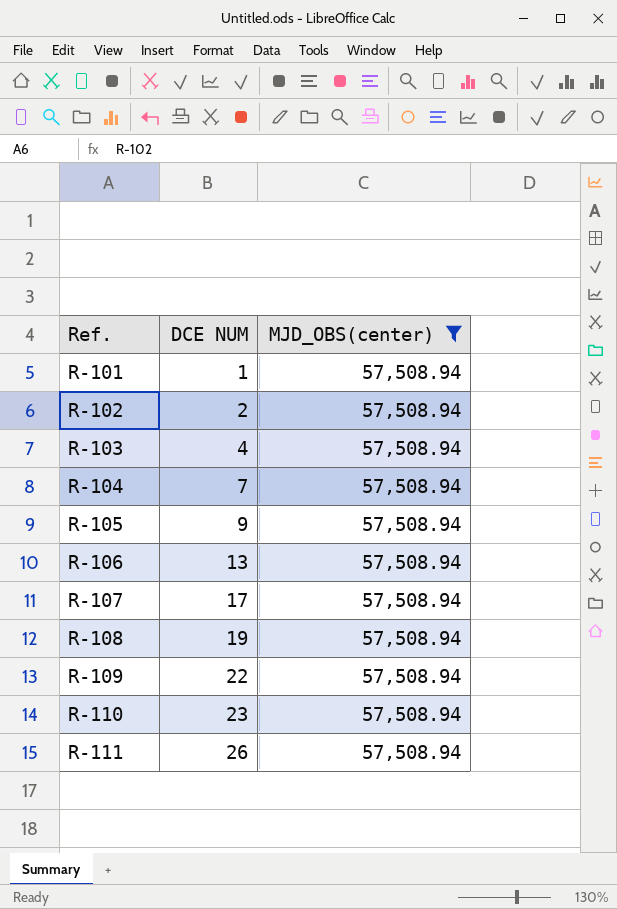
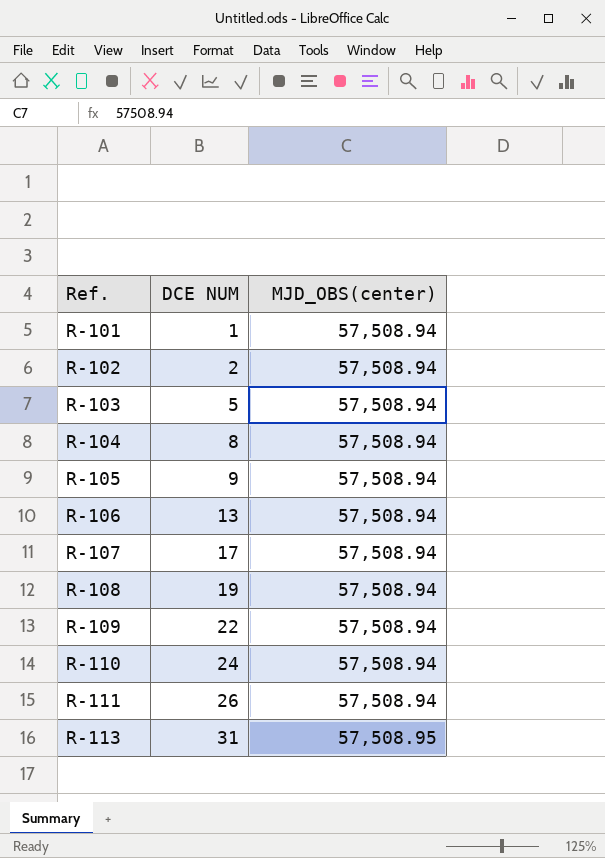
filter: MJD_OBS(center) = 57,508.94 -> none
R-103 | DCE NUM: 4 -> 5
R-104 | DCE NUM: 7 -> 8
R-110 | DCE NUM: 23 -> 24

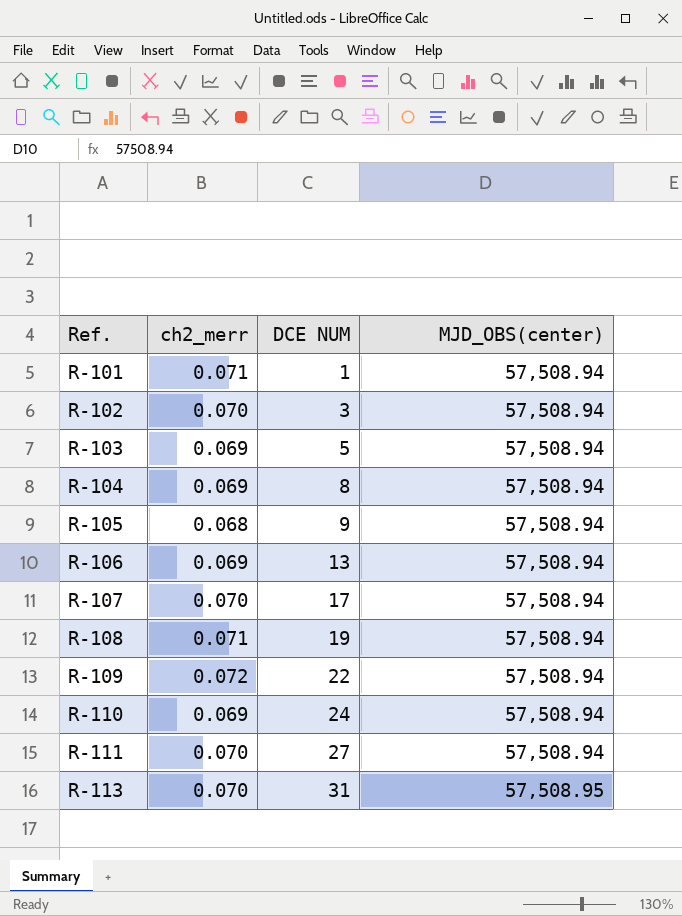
column ch2_merr | position: none -> 2
R-102 | DCE NUM: 2 -> 3
R-111 | DCE NUM: 26 -> 27

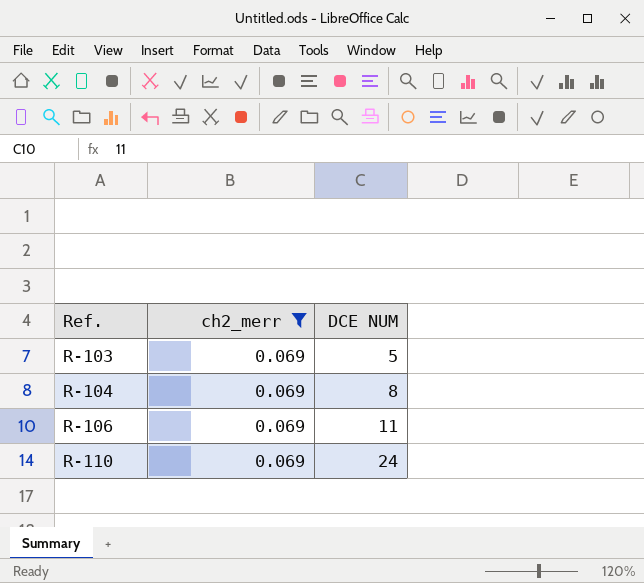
filter: none -> ch2_merr = 0.069
column MJD_OBS(center) | position: 4 -> none
R-106 | DCE NUM: 13 -> 11

